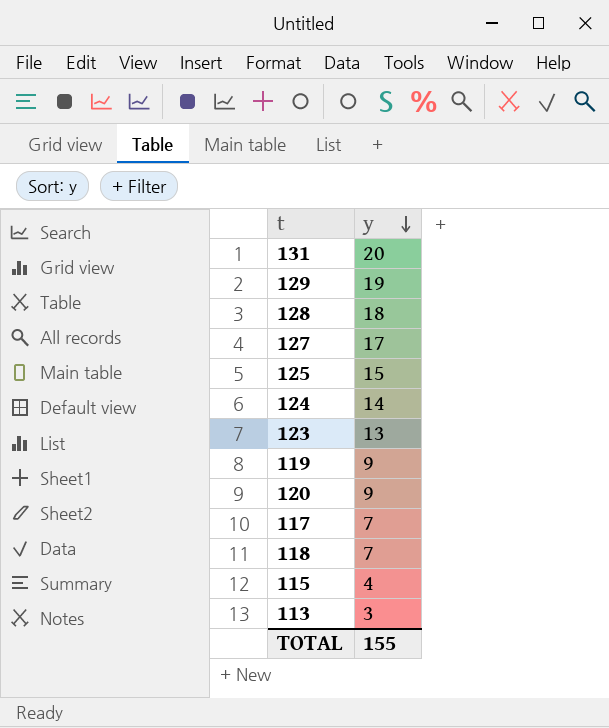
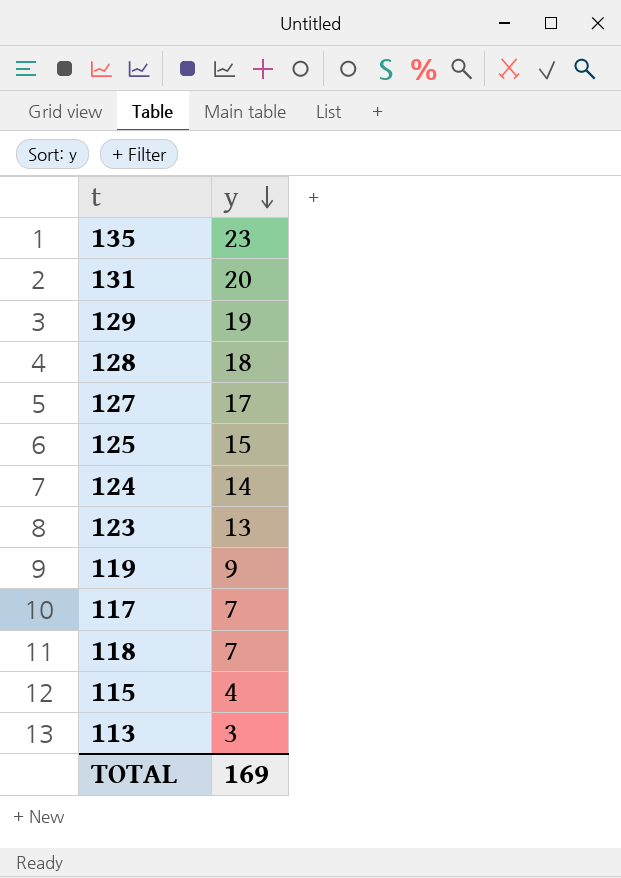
row 120: 9 -> none
row 135: none -> 23
TOTAL | y: 155 -> 169

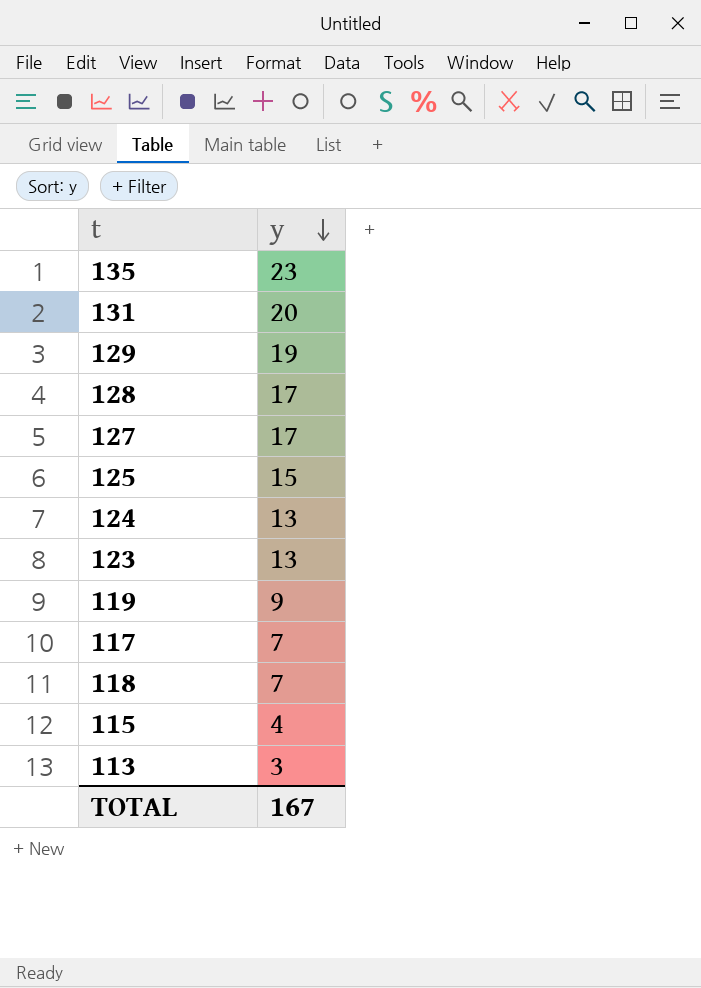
128 | y: 18 -> 17
124 | y: 14 -> 13
TOTAL | y: 169 -> 167

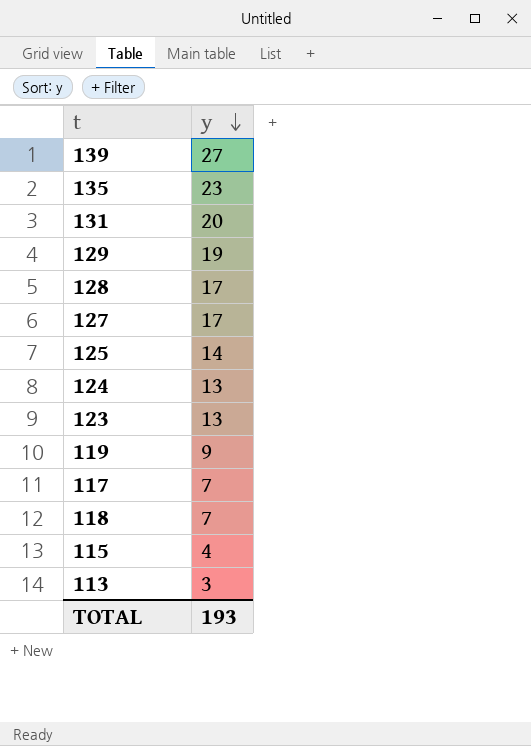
row 139: none -> 27
125 | y: 15 -> 14
TOTAL | y: 167 -> 193

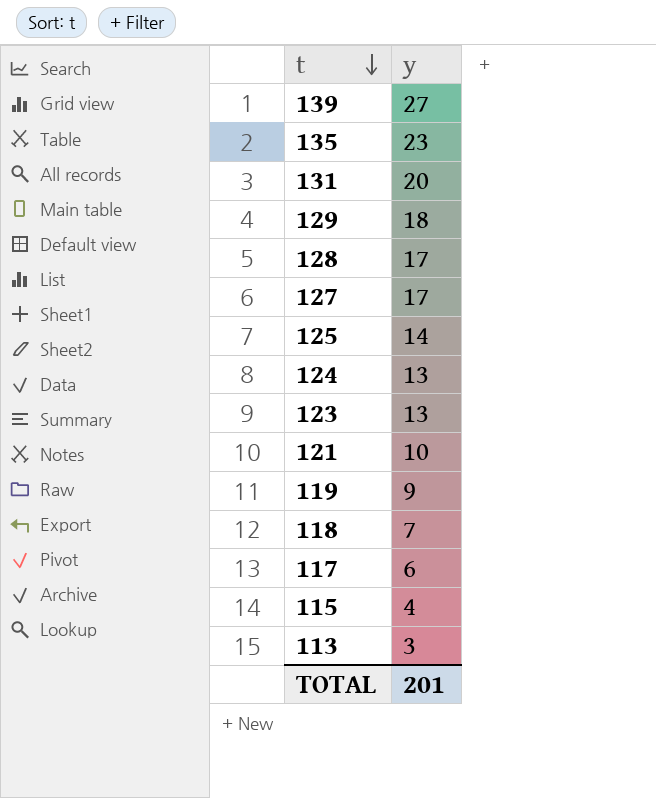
row order: y descending -> t descending
129 | y: 19 -> 18
row 121: none -> 10
117 | y: 7 -> 6
TOTAL | y: 193 -> 201

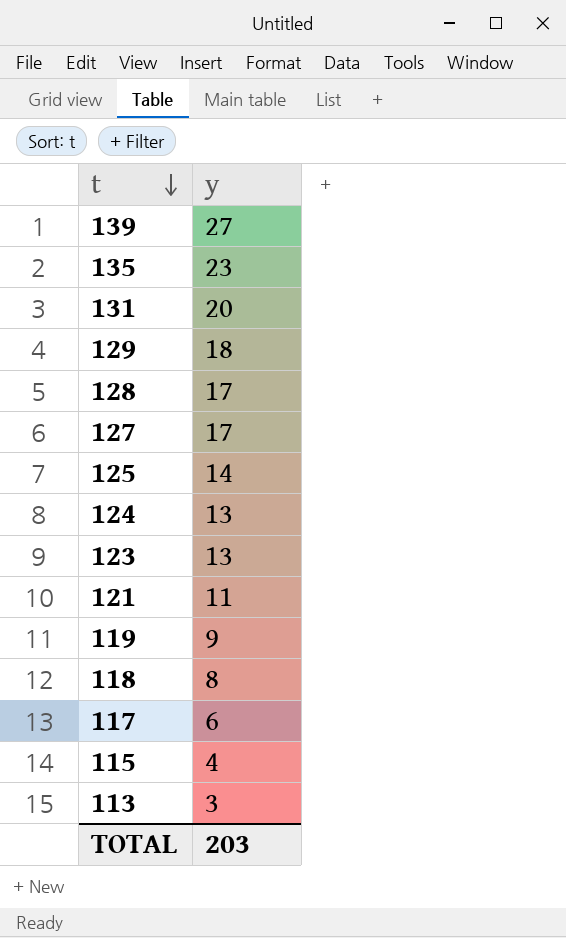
121 | y: 10 -> 11
118 | y: 7 -> 8
TOTAL | y: 201 -> 203

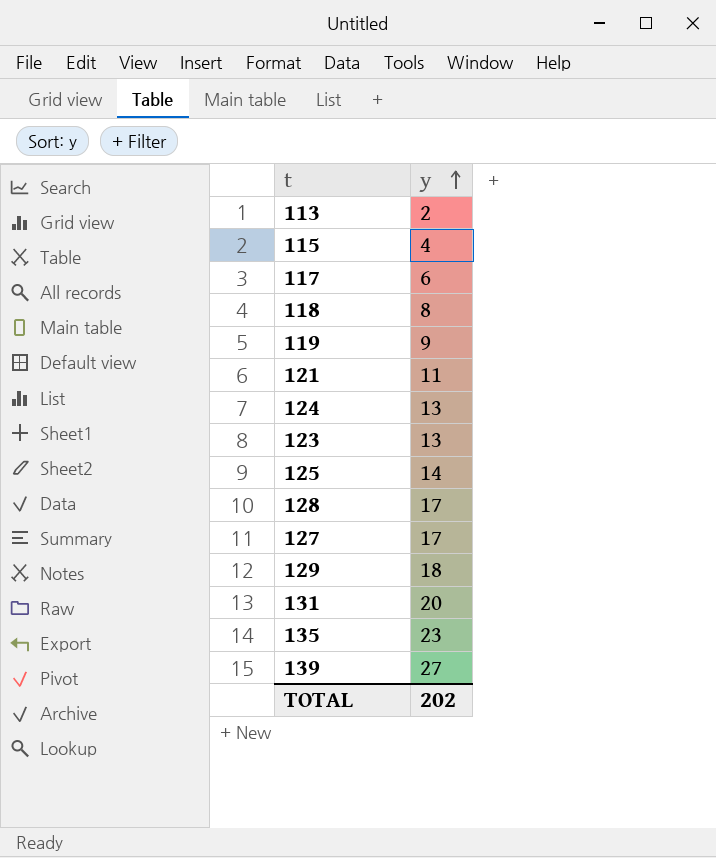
row order: t descending -> y ascending
113 | y: 3 -> 2
TOTAL | y: 203 -> 202

